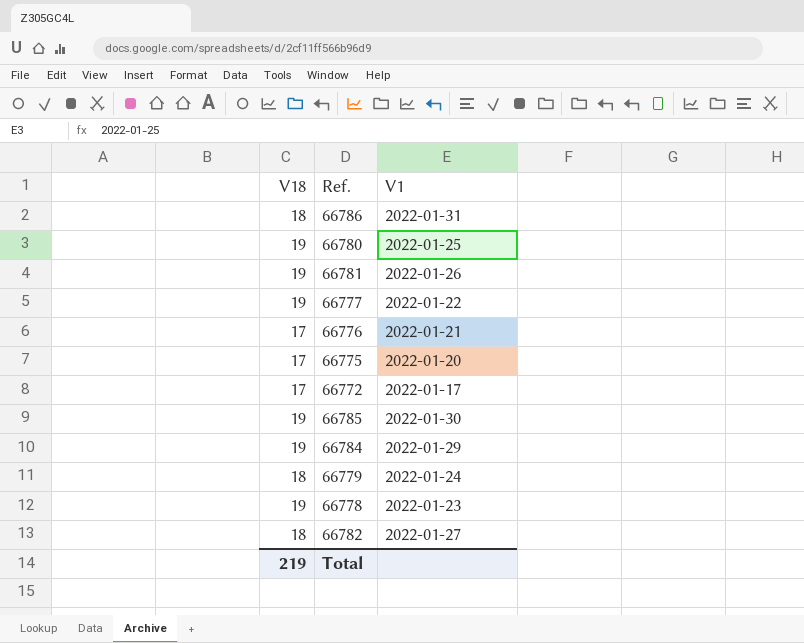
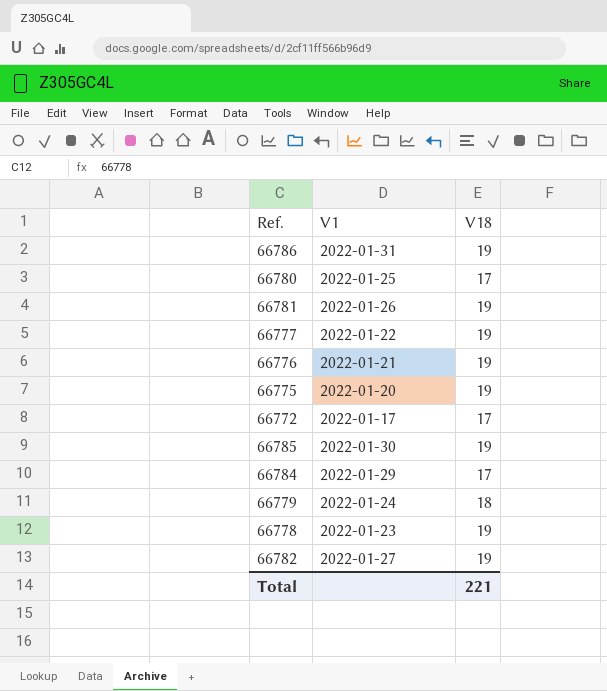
column V18 | position: 1 -> 3
66786 | V18: 18 -> 19
66780 | V18: 19 -> 17
66776 | V18: 17 -> 19
66775 | V18: 17 -> 19
66784 | V18: 19 -> 17
66782 | V18: 18 -> 19
Total | V18: 219 -> 221

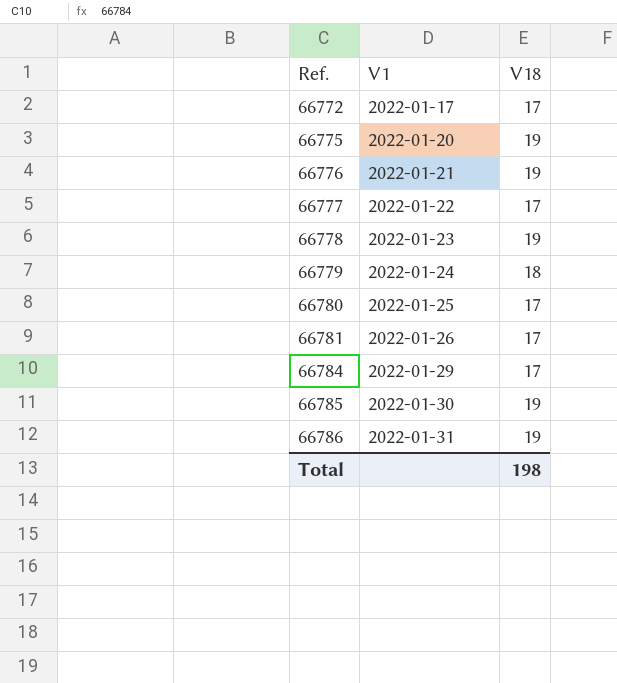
row order: none -> Ref. ascending
row 66782: 2022-01-27 | 19 -> none
66777 | V18: 19 -> 17
66781 | V18: 19 -> 17
Total | V18: 221 -> 198

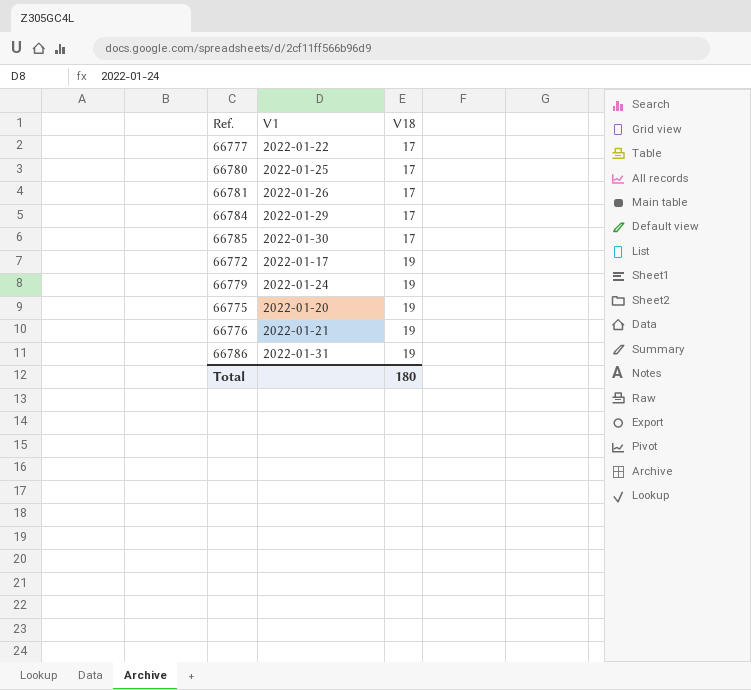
row order: Ref. ascending -> V18 ascending
row 66778: 2022-01-23 | 19 -> none
66785 | V18: 19 -> 17
66772 | V18: 17 -> 19
66779 | V18: 18 -> 19
Total | V18: 198 -> 180

